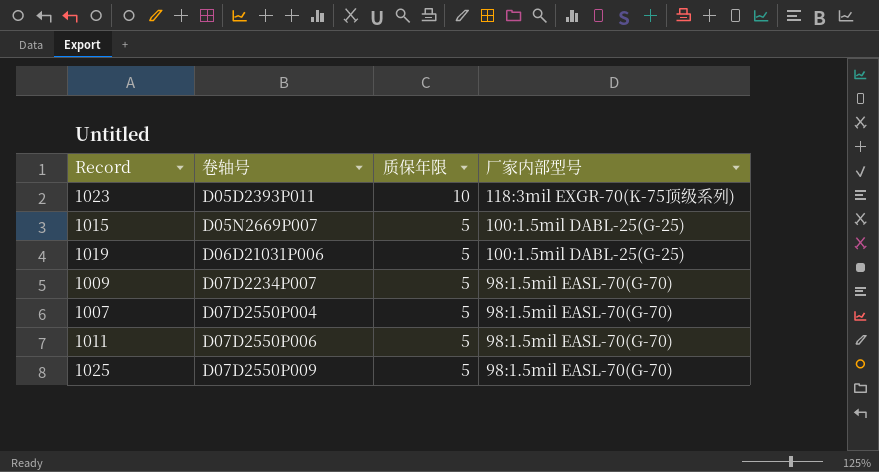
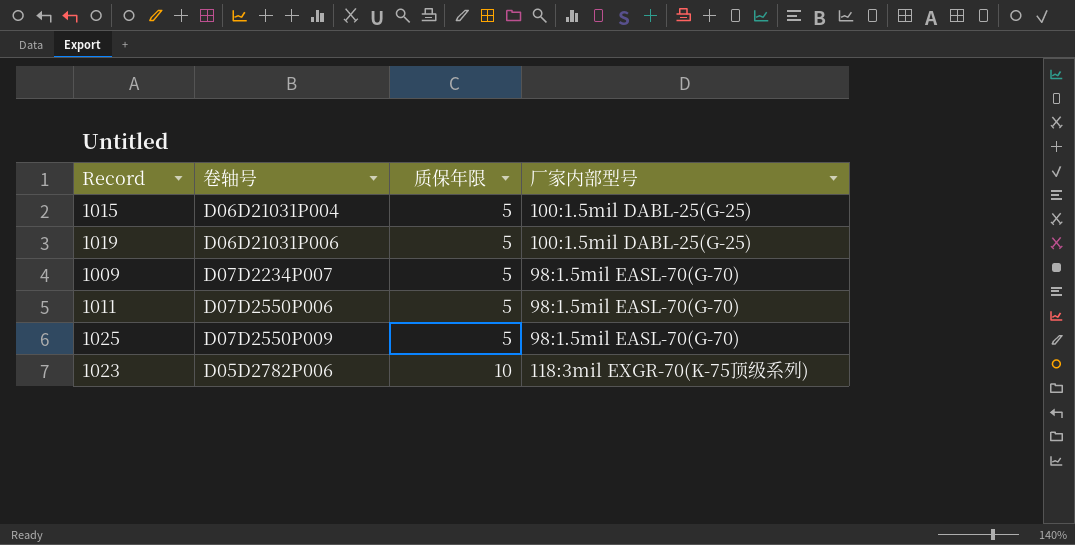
row order: 卷轴号 ascending -> 质保年限 ascending
row 1007: D07D2550P004 | 5 | 98:1.5mil EASL-70(G-70) -> none
1015 | 卷轴号: D05N2669P007 -> D06D21031P004
1023 | 卷轴号: D05D2393P011 -> D05D2782P006

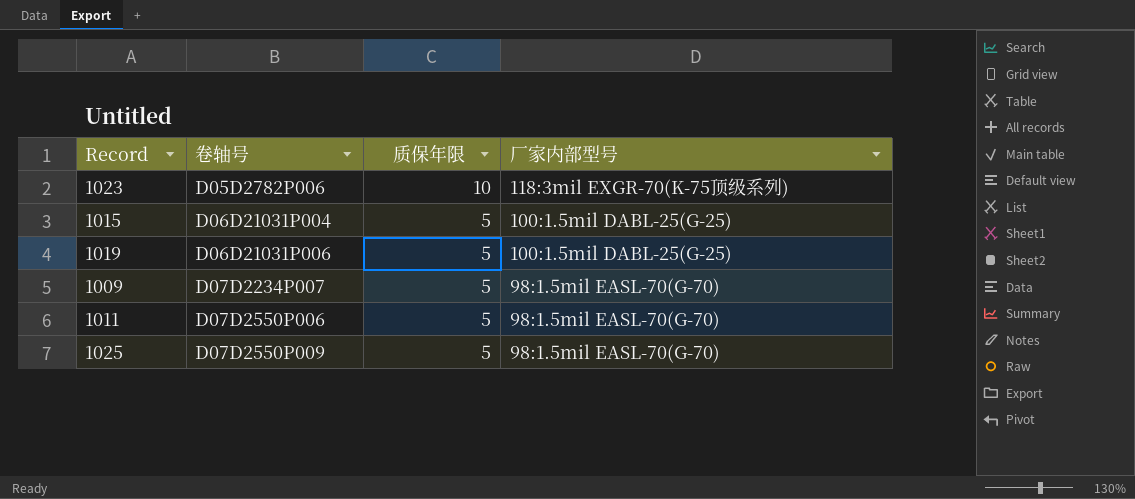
row order: 质保年限 ascending -> 卷轴号 ascending

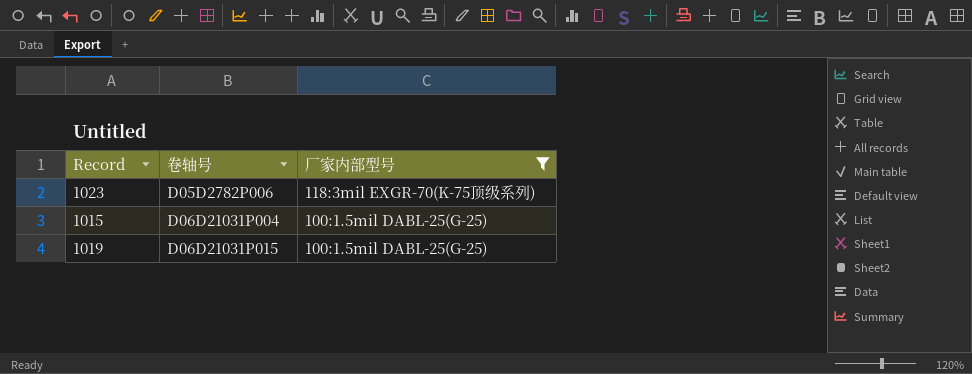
filter: none -> 厂家内部型号 != 98:1.5mil EASL-70(G-70)
column 质保年限 | position: 3 -> none
1019 | 卷轴号: D06D21031P006 -> D06D21031P015

